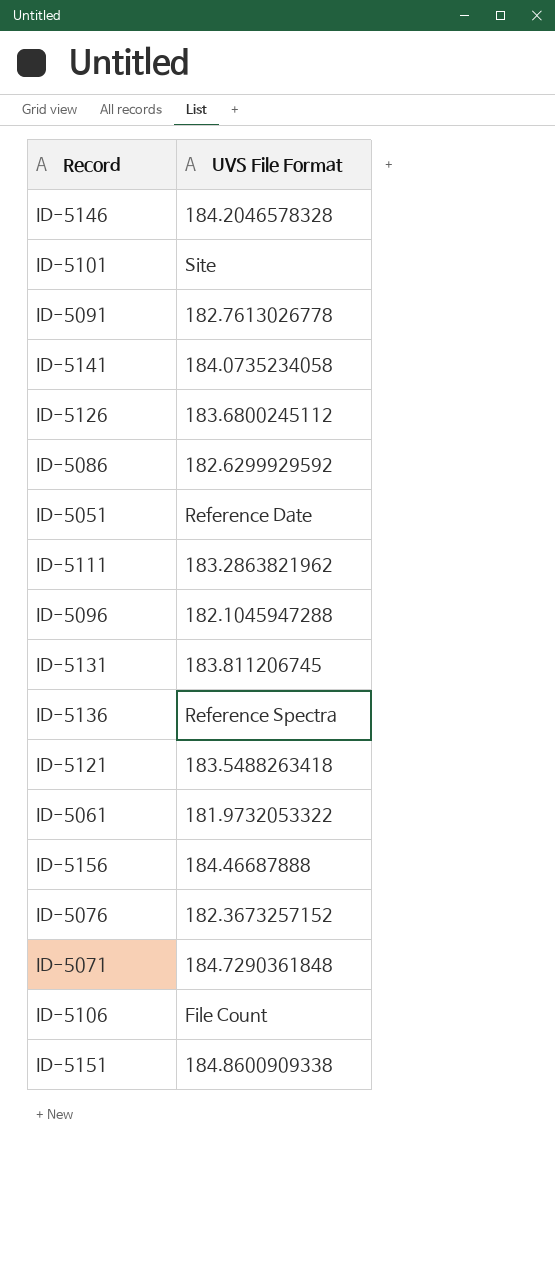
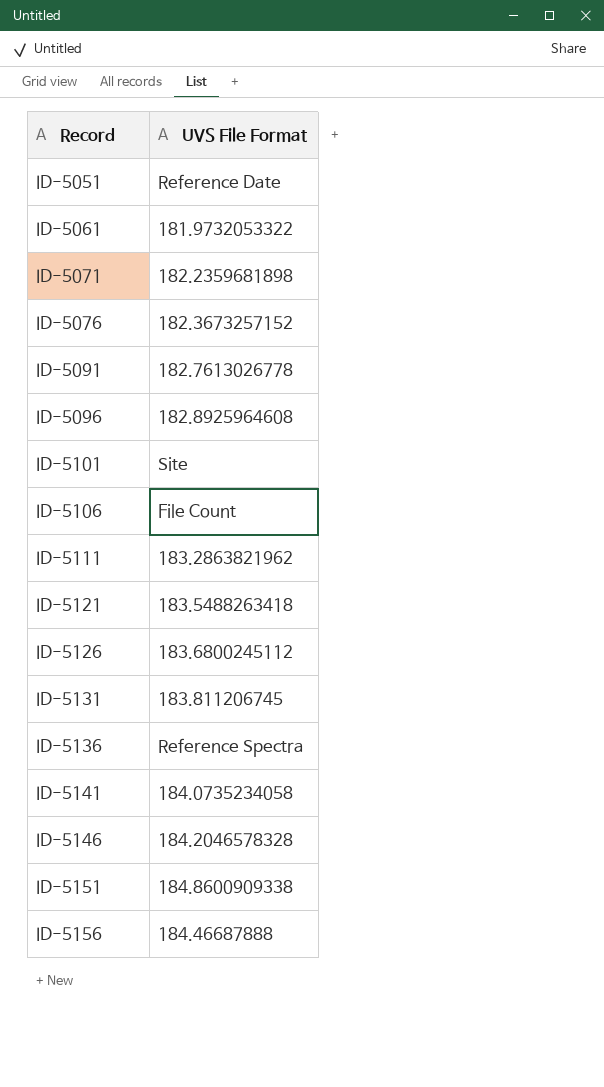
row order: none -> Record ascending
row ID-5086: 182.6299929592 -> none
ID-5071 | UVS File Format: 184.7290361848 -> 182.2359681898
ID-5096 | UVS File Format: 182.1045947288 -> 182.8925964608

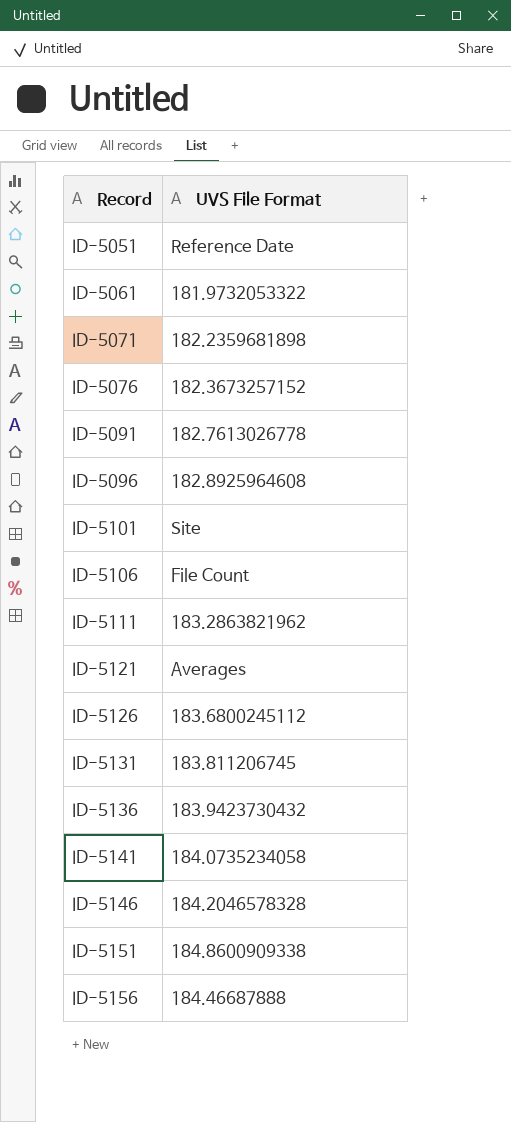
ID-5121 | UVS File Format: 183.5488263418 -> Averages
ID-5136 | UVS File Format: Reference Spectra -> 183.9423730432

